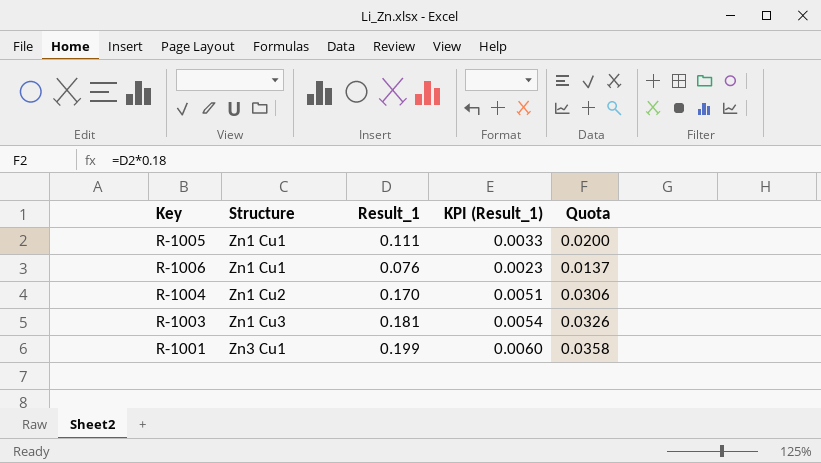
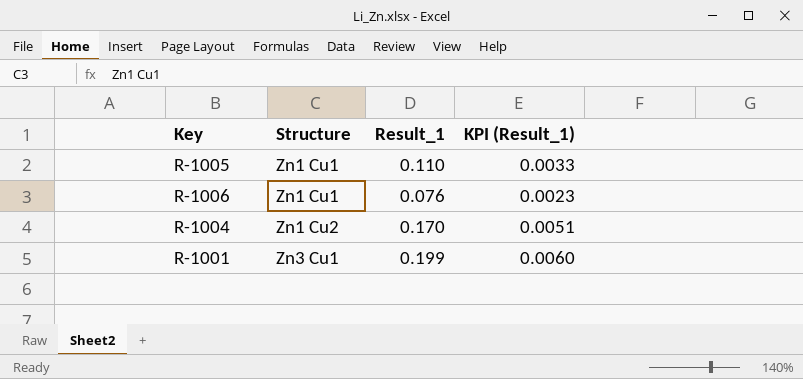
column Quota | formula: [Result_1] * 0.18 -> none
row R-1003: Zn1 Cu3 | 0.181 | 0.0054 | 0.0326 -> none
R-1005 | Result_1: 0.111 -> 0.110

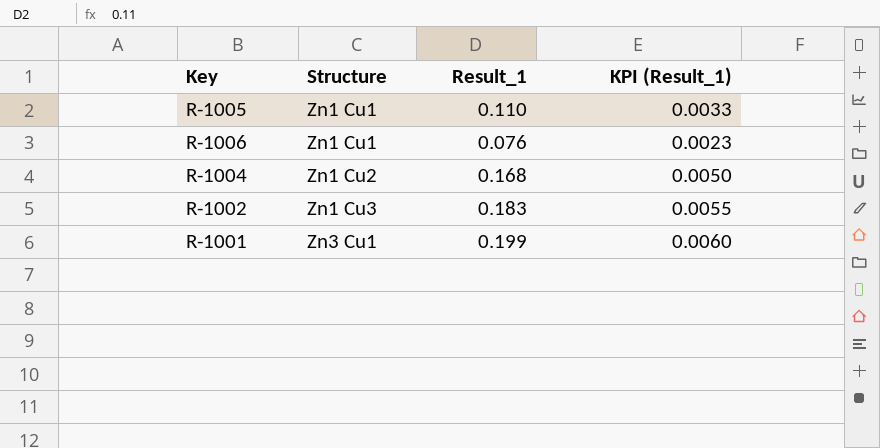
R-1004 | Result_1: 0.170 -> 0.168
R-1004 | KPI (Result_1): 0.0051 -> 0.0050
row R-1002: none -> Zn1 Cu3 | 0.183 | 0.0055

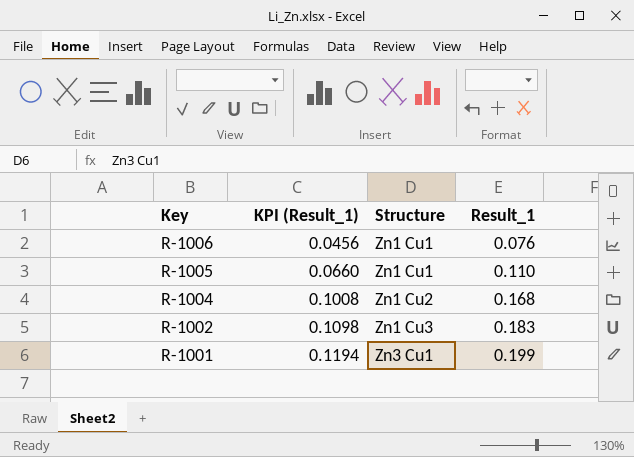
row order: Structure ascending -> Key descending
column KPI (Result_1) | formula: [Result_1] * 0.03 -> [Result_1] * 0.6
column KPI (Result_1) | position: 4 -> 2

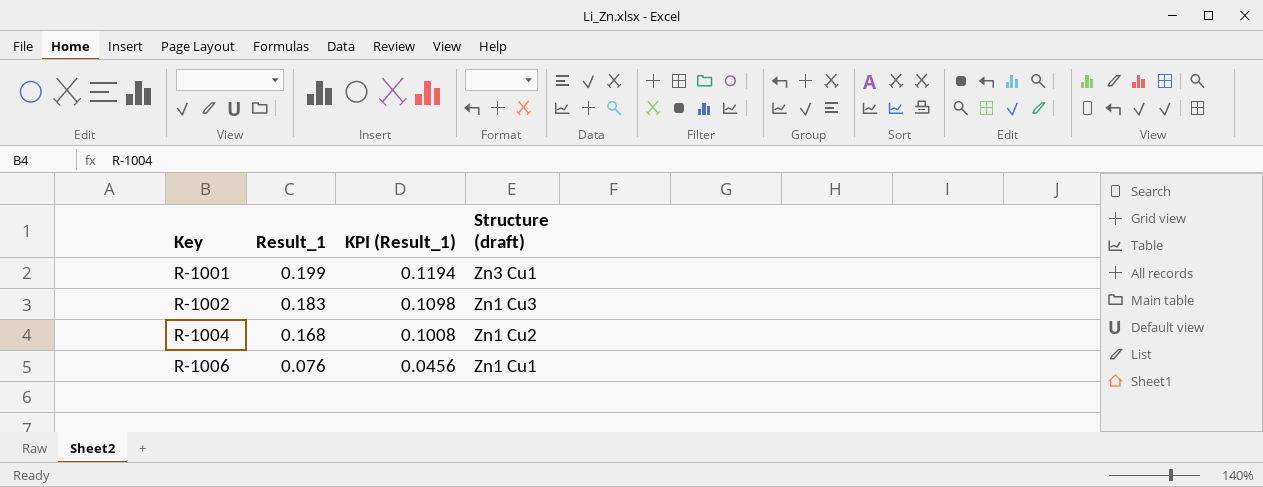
row order: Key descending -> Key ascending
column Result_1 | position: 4 -> 2
column name: Structure -> Structure (draft)
row R-1005: 0.0660 | Zn1 Cu1 | 0.110 -> none

